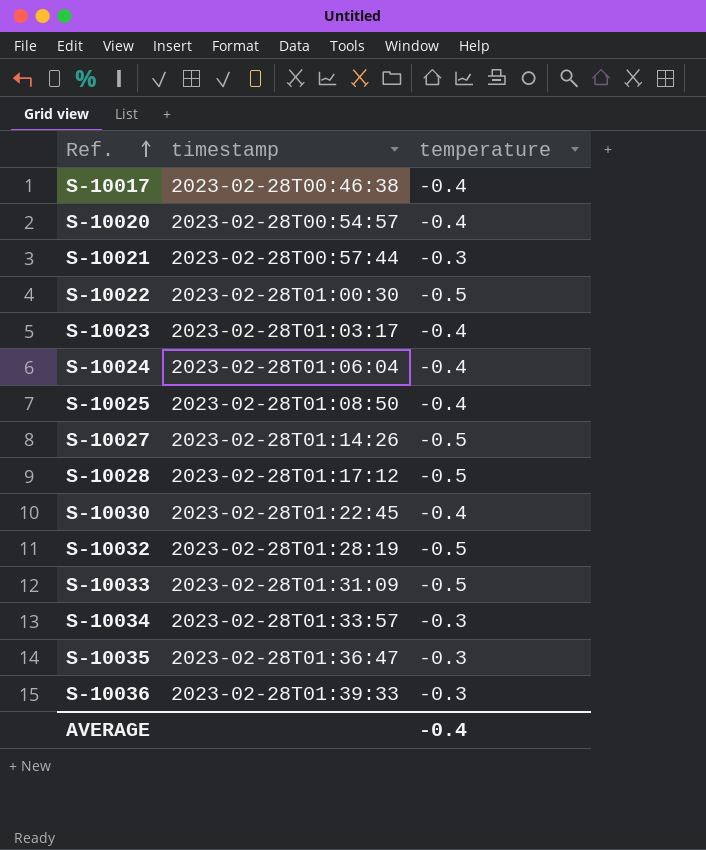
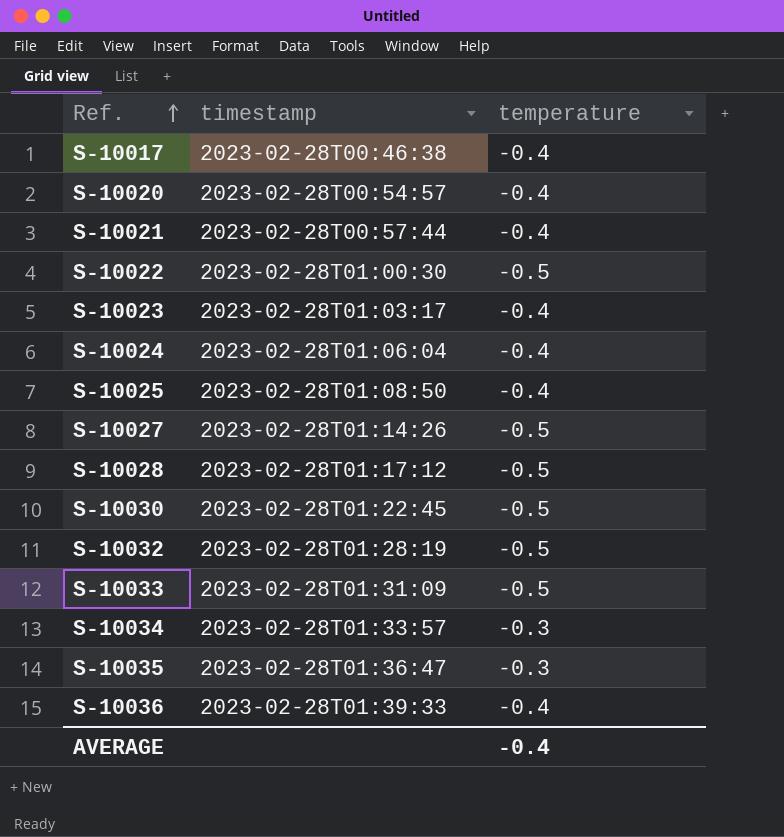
S-10021 | temperature: -0.3 -> -0.4
S-10030 | temperature: -0.4 -> -0.5
S-10036 | temperature: -0.3 -> -0.4

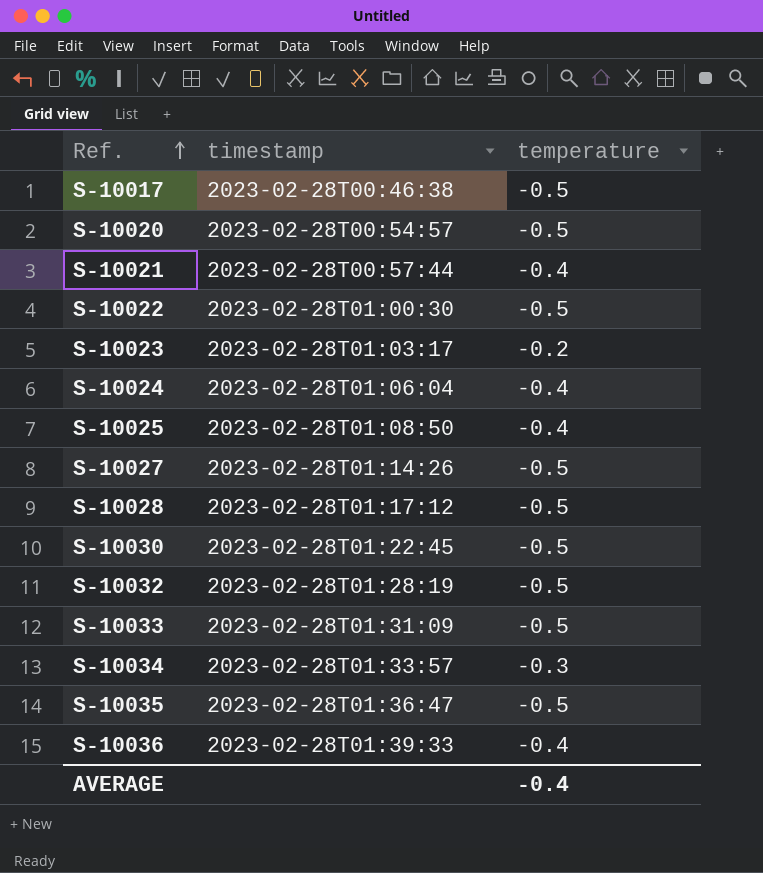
S-10017 | temperature: -0.4 -> -0.5
S-10020 | temperature: -0.4 -> -0.5
S-10023 | temperature: -0.4 -> -0.2
S-10035 | temperature: -0.3 -> -0.5

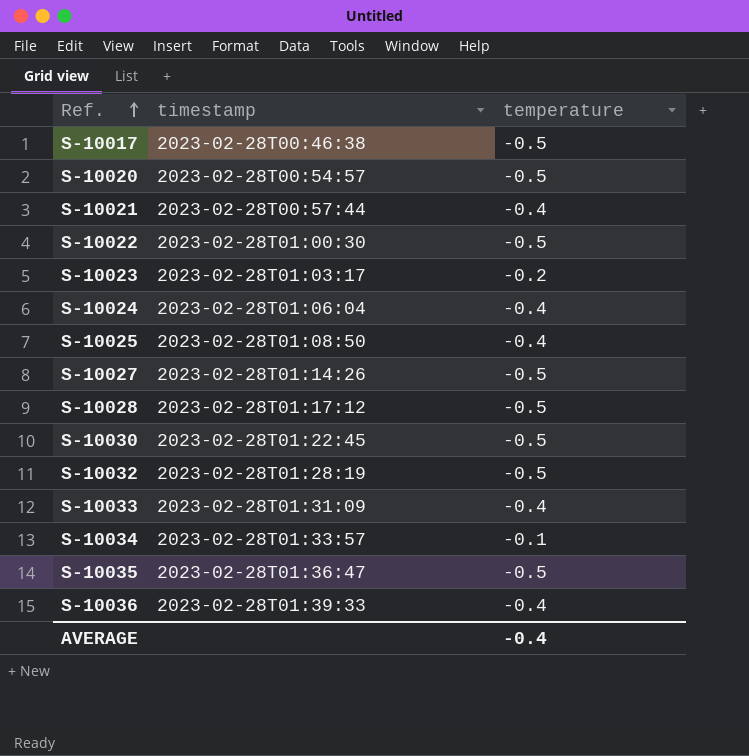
S-10033 | temperature: -0.5 -> -0.4
S-10034 | temperature: -0.3 -> -0.1

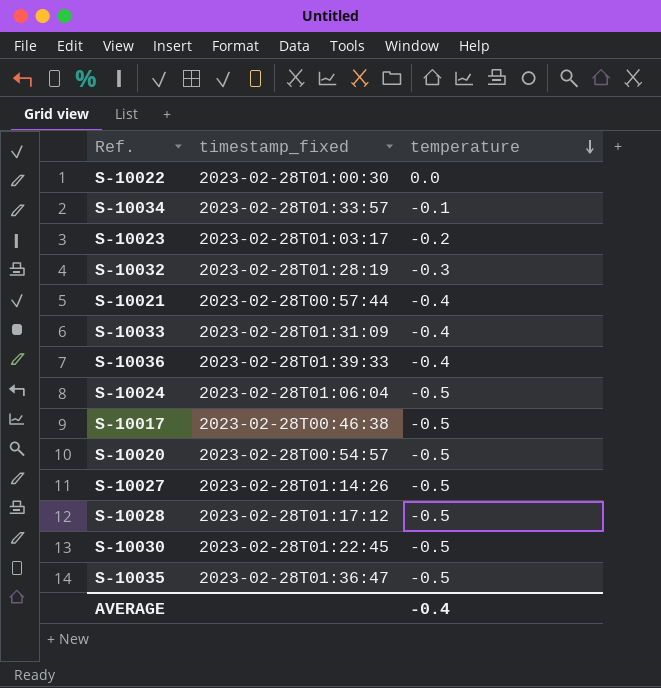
row order: Ref. ascending -> temperature descending
column name: timestamp -> timestamp_fixed
row S-10025: 2023-02-28T01:08:50 | -0.4 -> none
S-10022 | temperature: -0.5 -> 0.0
S-10032 | temperature: -0.5 -> -0.3
S-10024 | temperature: -0.4 -> -0.5

